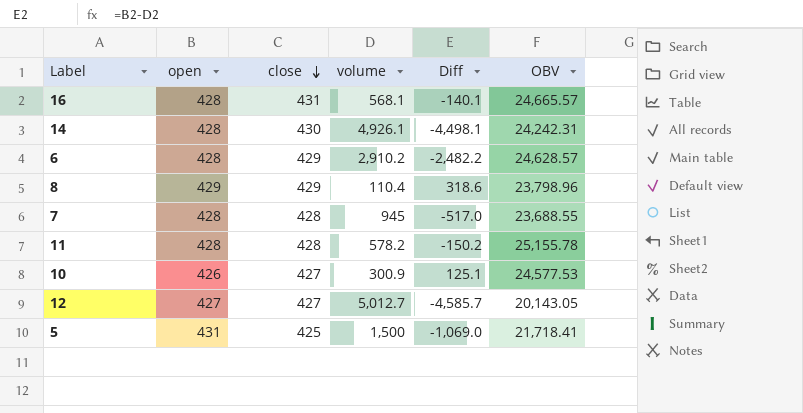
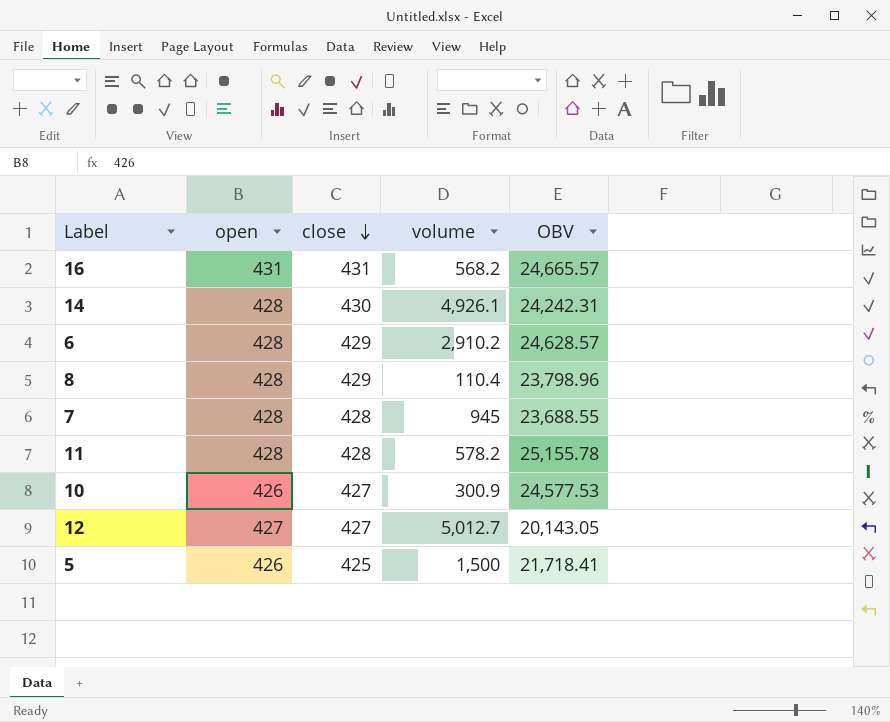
column Diff | formula: [open] - [volume] -> none
16 | open: 428 -> 431
16 | volume: 568.1 -> 568.2
8 | open: 429 -> 428
5 | open: 431 -> 426

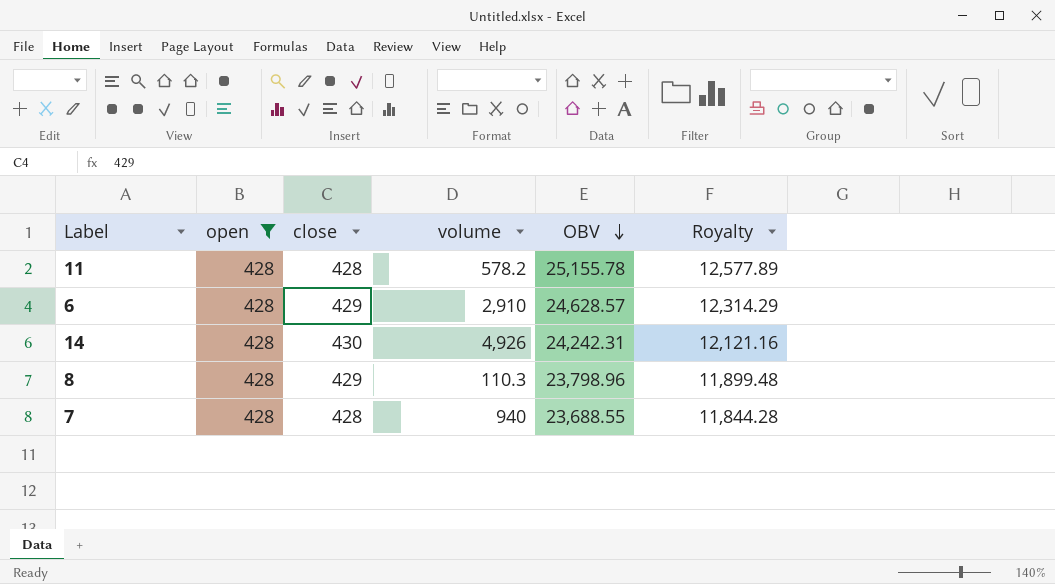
filter: none -> open = 428
row order: close descending -> OBV descending
column Royalty | formula: none -> [OBV] * 0.5
6 | volume: 2,910.2 -> 2,910
14 | volume: 4,926.1 -> 4,926
8 | volume: 110.4 -> 110.3
7 | volume: 945 -> 940

